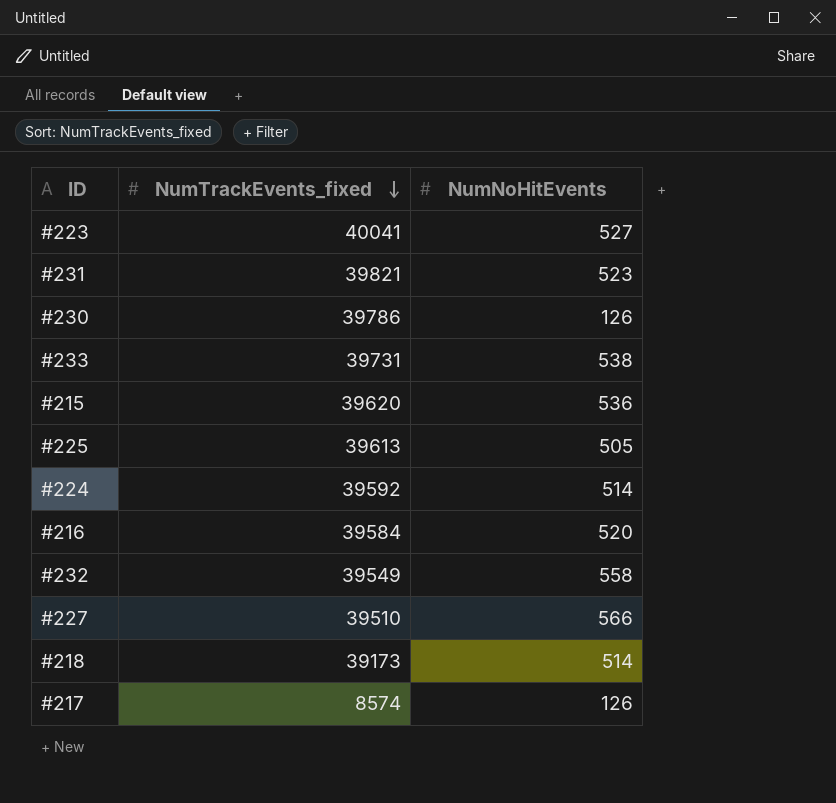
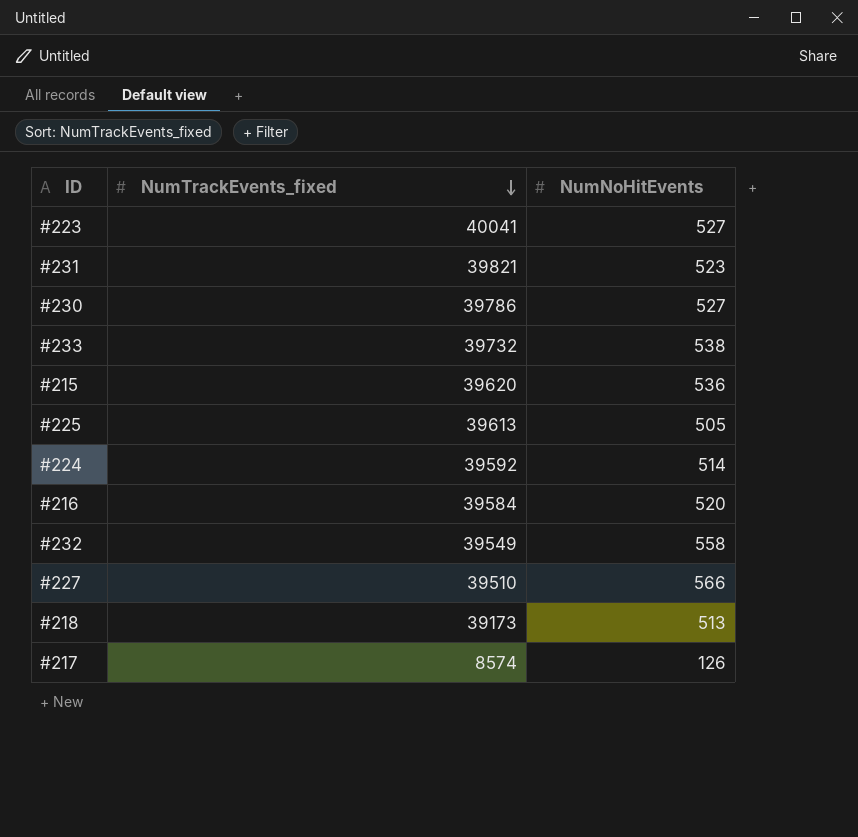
#230 | NumNoHitEvents: 126 -> 527
#233 | NumTrackEvents_fixed: 39731 -> 39732
#218 | NumNoHitEvents: 514 -> 513

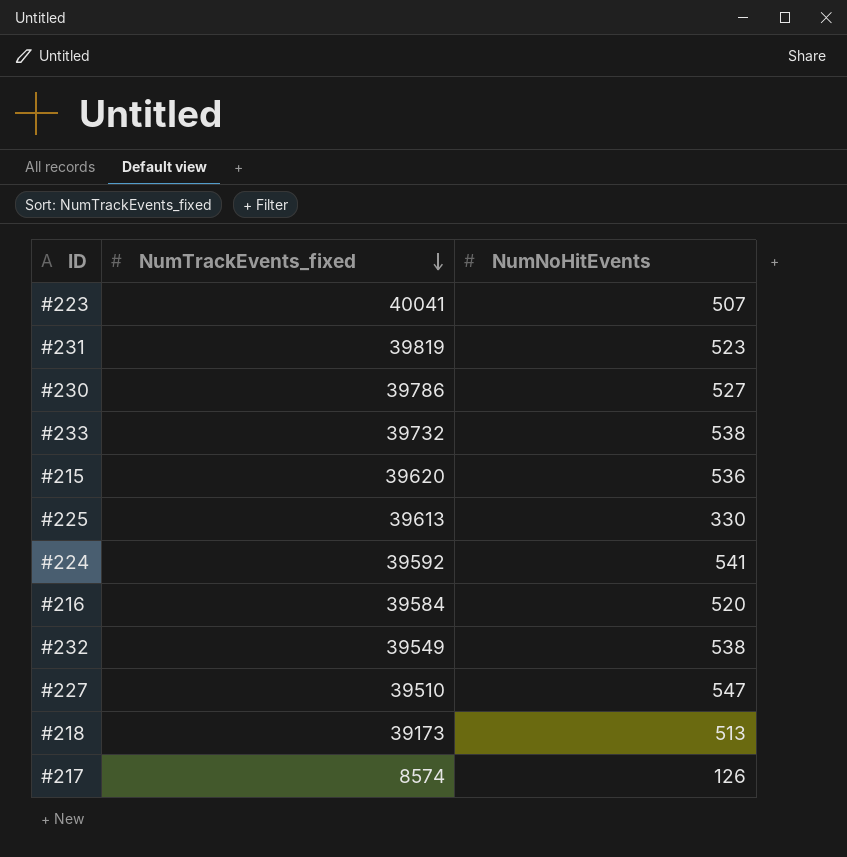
#223 | NumNoHitEvents: 527 -> 507
#231 | NumTrackEvents_fixed: 39821 -> 39819
#225 | NumNoHitEvents: 505 -> 330
#224 | NumNoHitEvents: 514 -> 541
#232 | NumNoHitEvents: 558 -> 538
#227 | NumNoHitEvents: 566 -> 547

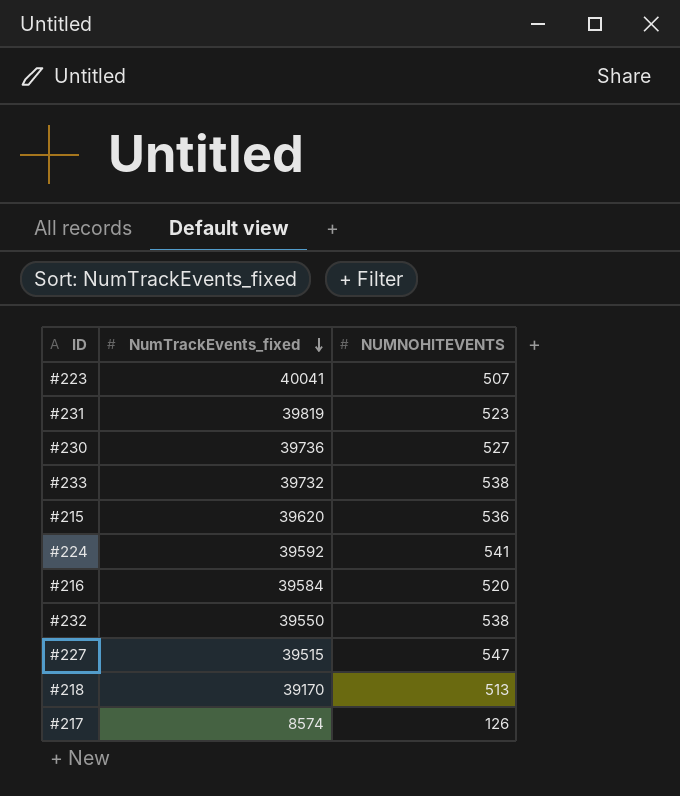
column name: NumNoHitEvents -> NUMNOHITEVENTS
row #225: 39613 | 330 -> none
#230 | NumTrackEvents_fixed: 39786 -> 39736
#232 | NumTrackEvents_fixed: 39549 -> 39550
#227 | NumTrackEvents_fixed: 39510 -> 39515
#218 | NumTrackEvents_fixed: 39173 -> 39170

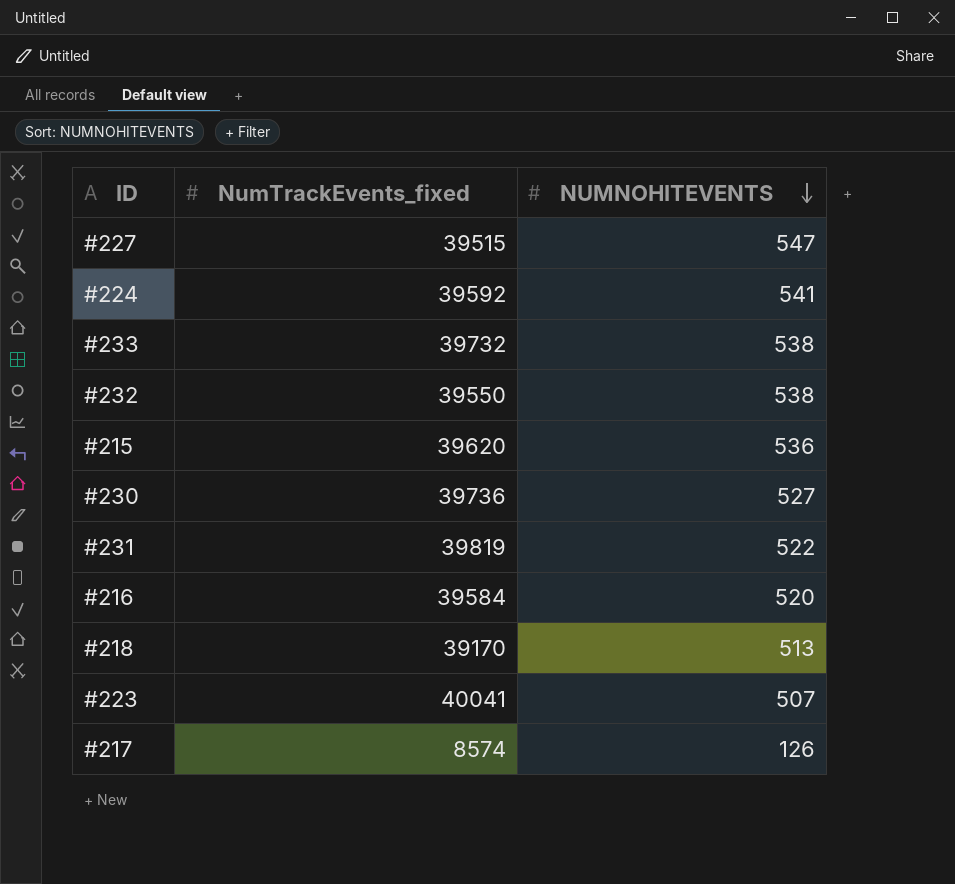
row order: NumTrackEvents_fixed descending -> NUMNOHITEVENTS descending
#231 | NUMNOHITEVENTS: 523 -> 522

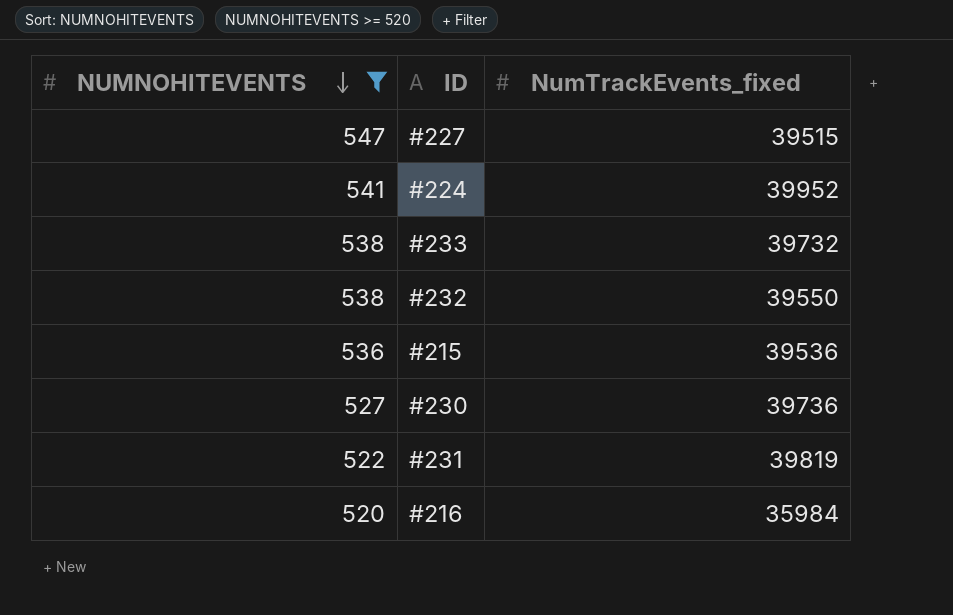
filter: none -> NUMNOHITEVENTS >= 520
column NUMNOHITEVENTS | position: 3 -> 1
#224 | NumTrackEvents_fixed: 39592 -> 39952
#215 | NumTrackEvents_fixed: 39620 -> 39536
#216 | NumTrackEvents_fixed: 39584 -> 35984

